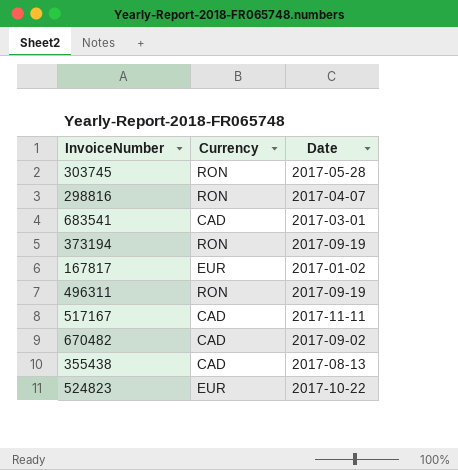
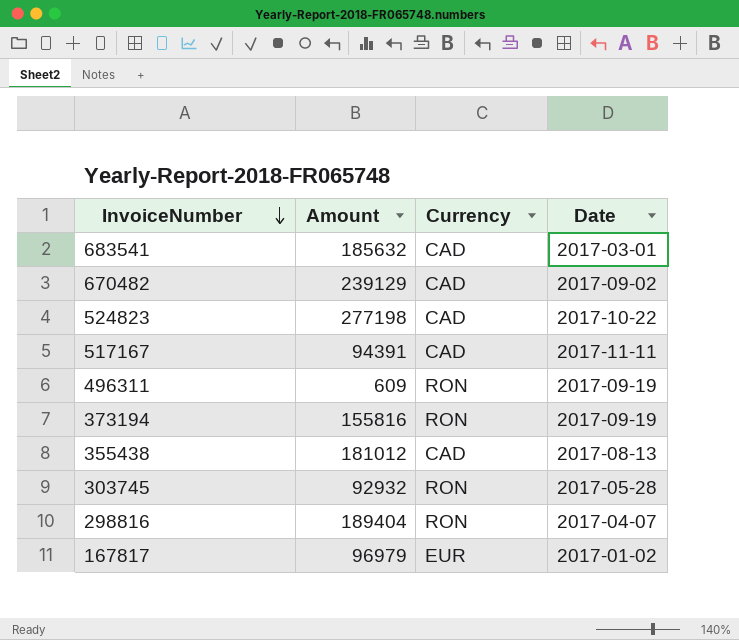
row order: none -> InvoiceNumber descending
column Amount | position: none -> 2
524823 | Currency: EUR -> CAD

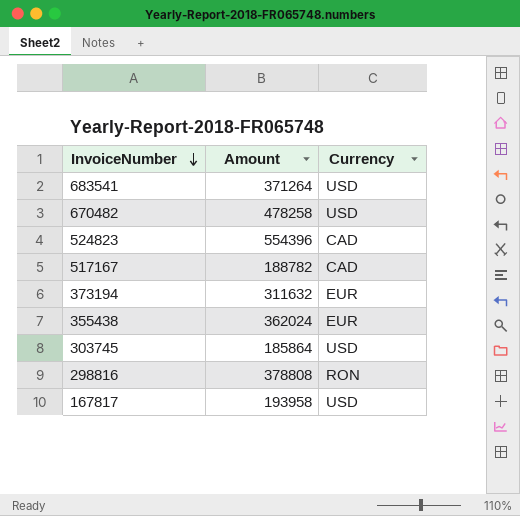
column Date | position: 4 -> none
row 496311: 609 | RON | 2017-09-19 -> none
683541 | Amount: 185632 -> 371264
683541 | Currency: CAD -> USD
670482 | Amount: 239129 -> 478258
670482 | Currency: CAD -> USD
524823 | Amount: 277198 -> 554396
517167 | Amount: 94391 -> 188782
373194 | Amount: 155816 -> 311632
373194 | Currency: RON -> EUR
355438 | Amount: 181012 -> 362024
355438 | Currency: CAD -> EUR
303745 | Amount: 92932 -> 185864
303745 | Currency: RON -> USD
298816 | Amount: 189404 -> 378808
167817 | Amount: 96979 -> 193958
167817 | Currency: EUR -> USD

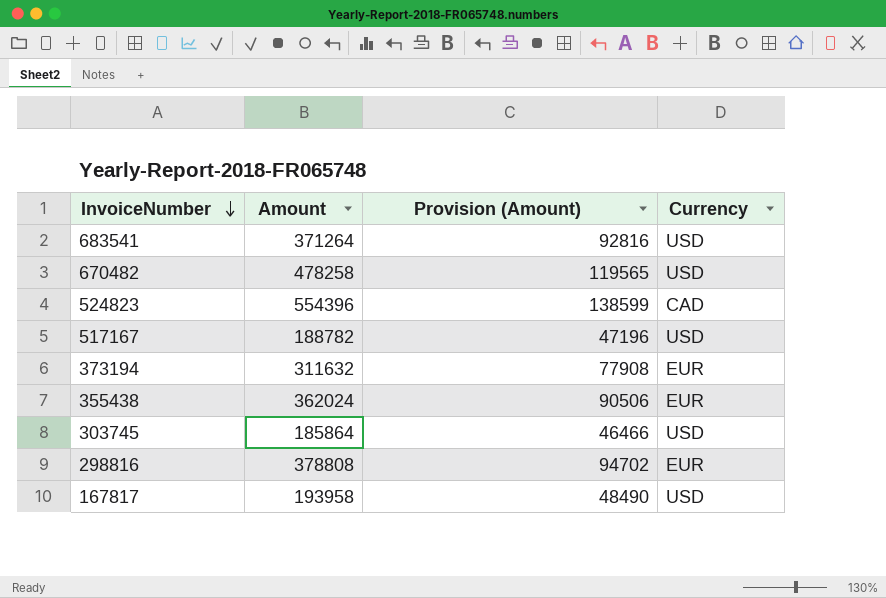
column Provision (Amount) | formula: none -> [Amount] * 0.25
517167 | Currency: CAD -> USD
298816 | Currency: RON -> EUR

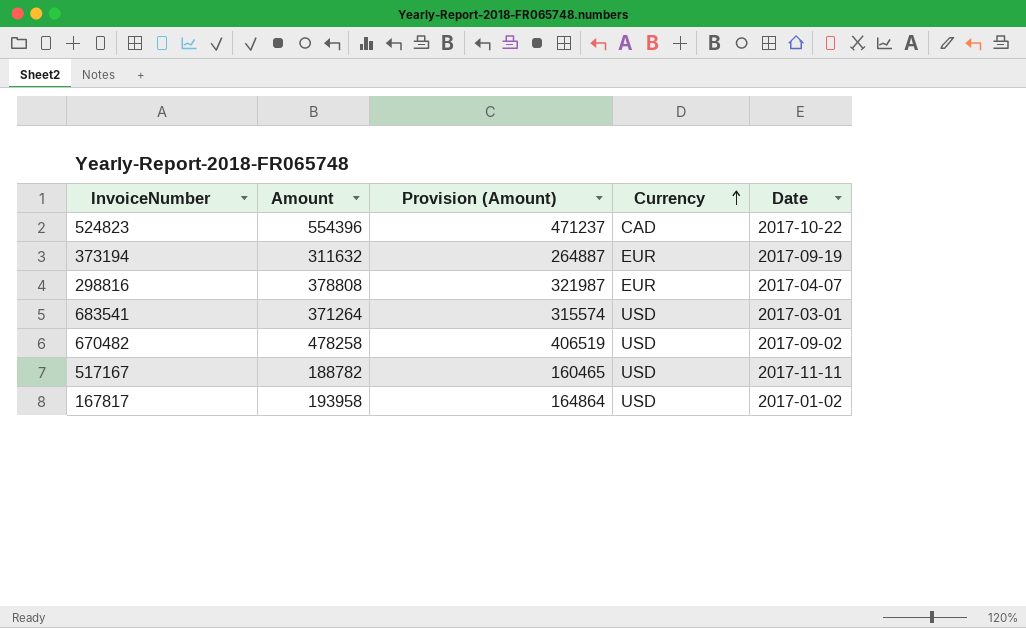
row order: InvoiceNumber descending -> Currency ascending
column Provision (Amount) | formula: [Amount] * 0.25 -> [Amount] * 0.85
column Date | position: none -> 5
row 355438: 362024 | 90506 | EUR -> none
row 303745: 185864 | 46466 | USD -> none

